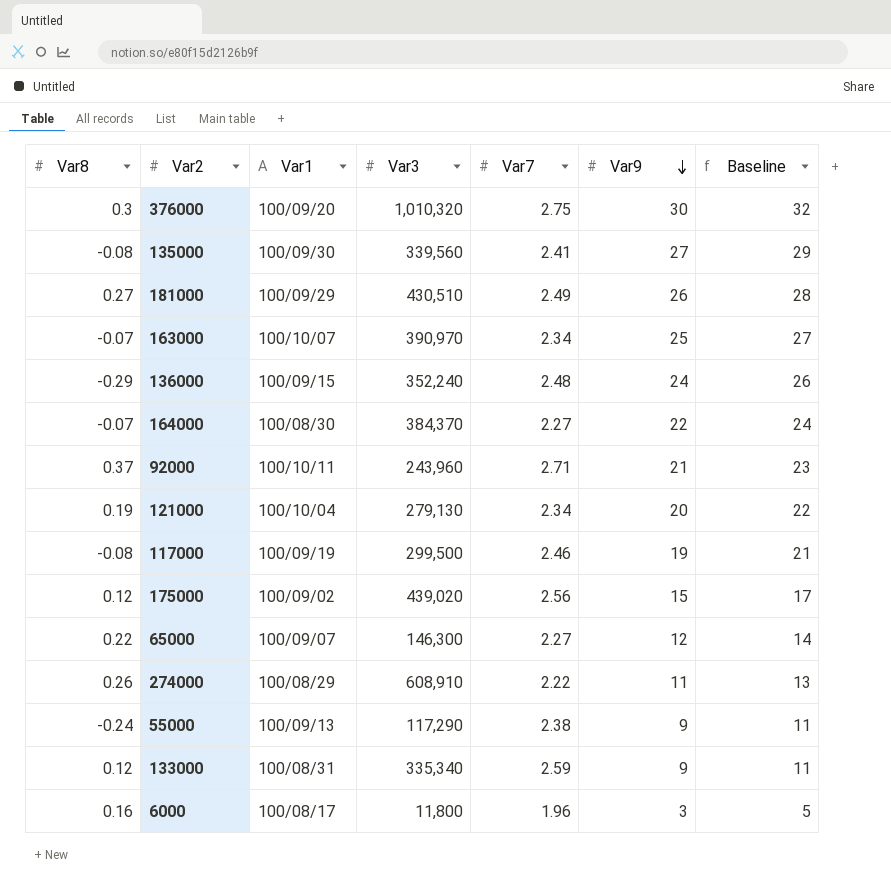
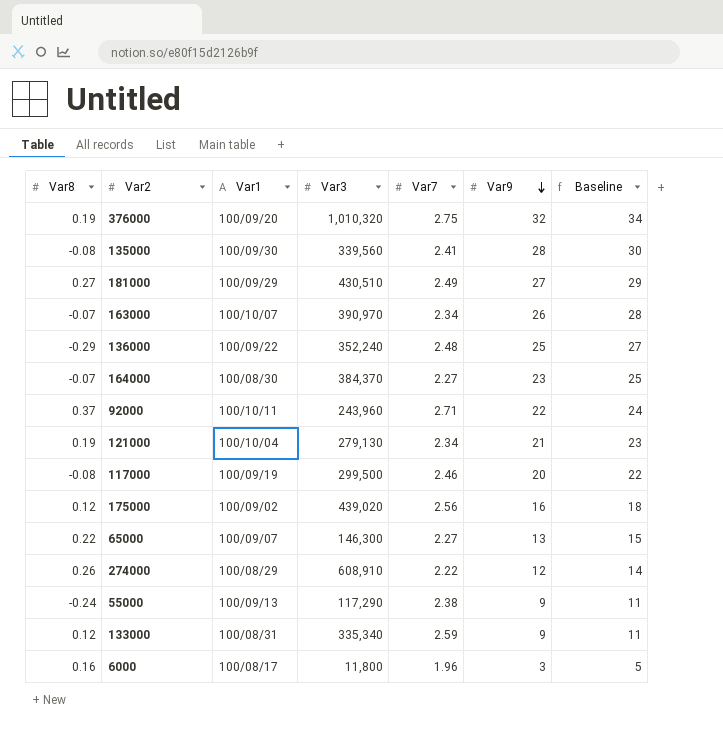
376000 | Var8: 0.3 -> 0.19
376000 | Var9: 30 -> 32
376000 | Baseline: 32 -> 34
135000 | Var9: 27 -> 28
135000 | Baseline: 29 -> 30
181000 | Var9: 26 -> 27
181000 | Baseline: 28 -> 29
163000 | Var9: 25 -> 26
163000 | Baseline: 27 -> 28
136000 | Var1: 100/09/15 -> 100/09/22
136000 | Var9: 24 -> 25
136000 | Baseline: 26 -> 27
164000 | Var9: 22 -> 23
164000 | Baseline: 24 -> 25
92000 | Var9: 21 -> 22
92000 | Baseline: 23 -> 24
121000 | Var9: 20 -> 21
121000 | Baseline: 22 -> 23
117000 | Var9: 19 -> 20
117000 | Baseline: 21 -> 22
175000 | Var9: 15 -> 16
175000 | Baseline: 17 -> 18
65000 | Var9: 12 -> 13
65000 | Baseline: 14 -> 15
274000 | Var9: 11 -> 12
274000 | Baseline: 13 -> 14

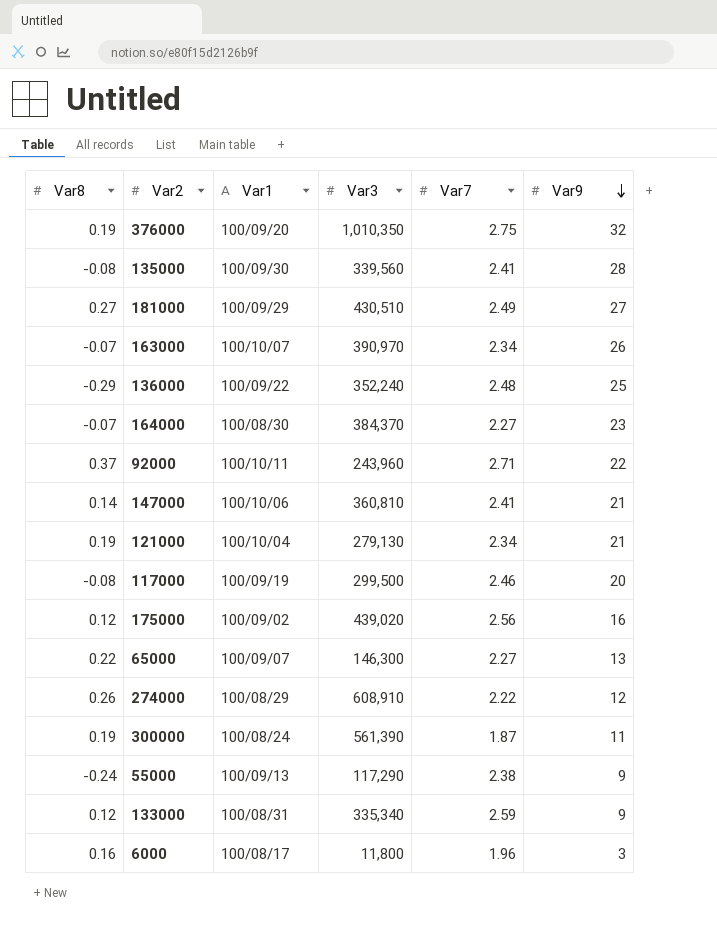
column Baseline | formula: [Var9] + 2 -> none
376000 | Var3: 1,010,320 -> 1,010,350
row 147000: none -> 0.14 | 100/10/06 | 360,810 | 2.41 | 21
row 300000: none -> 0.19 | 100/08/24 | 561,390 | 1.87 | 11

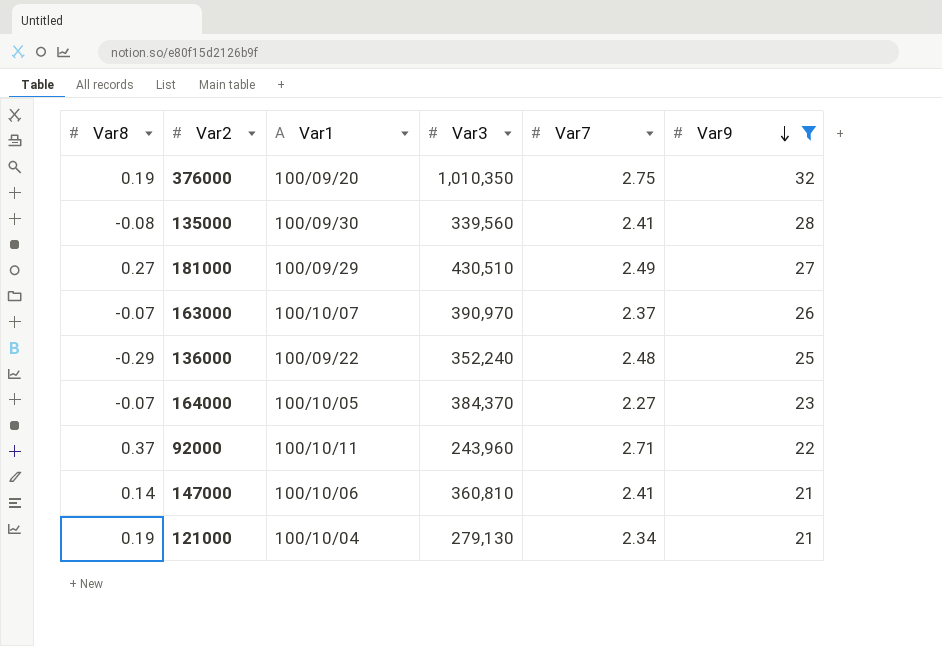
filter: none -> Var9 >= 21
163000 | Var7: 2.34 -> 2.37
164000 | Var1: 100/08/30 -> 100/10/05

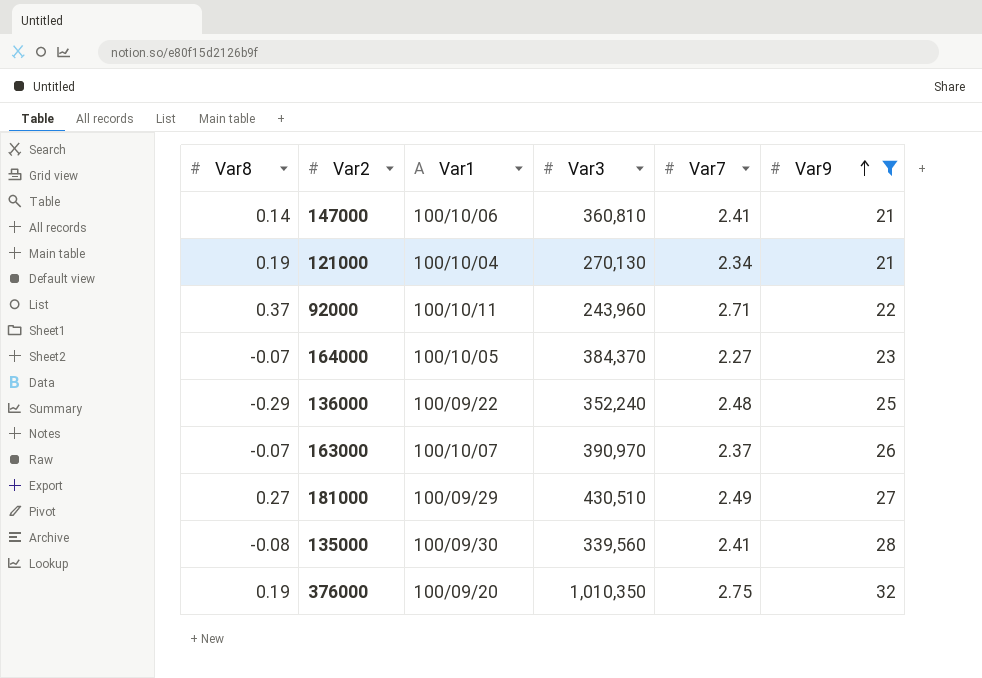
row order: Var9 descending -> Var9 ascending
121000 | Var3: 279,130 -> 270,130

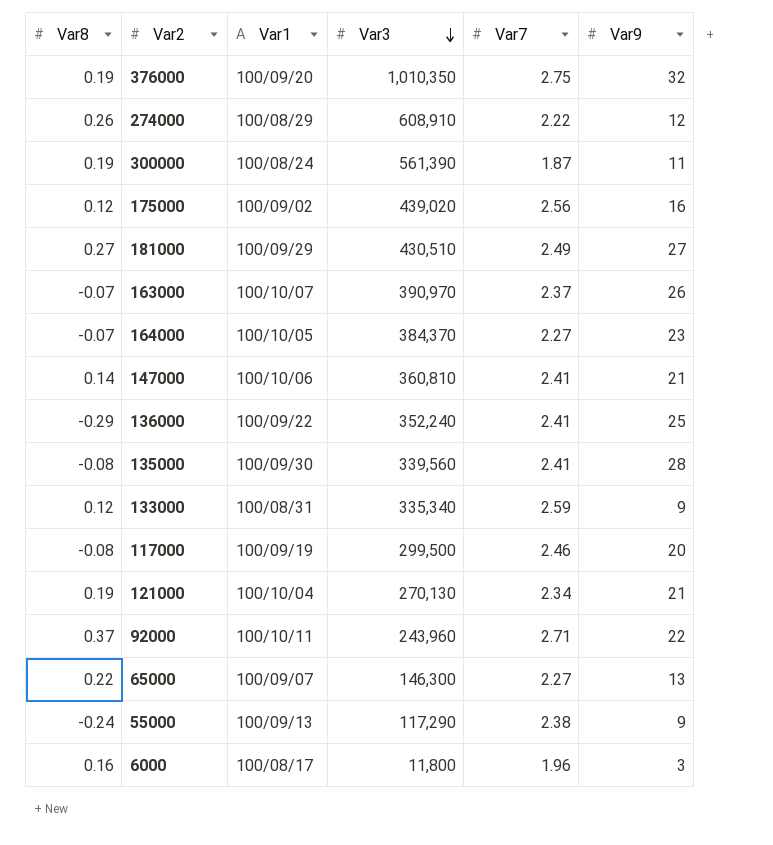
filter: Var9 >= 21 -> none
row order: Var9 ascending -> Var3 descending
136000 | Var7: 2.48 -> 2.41

